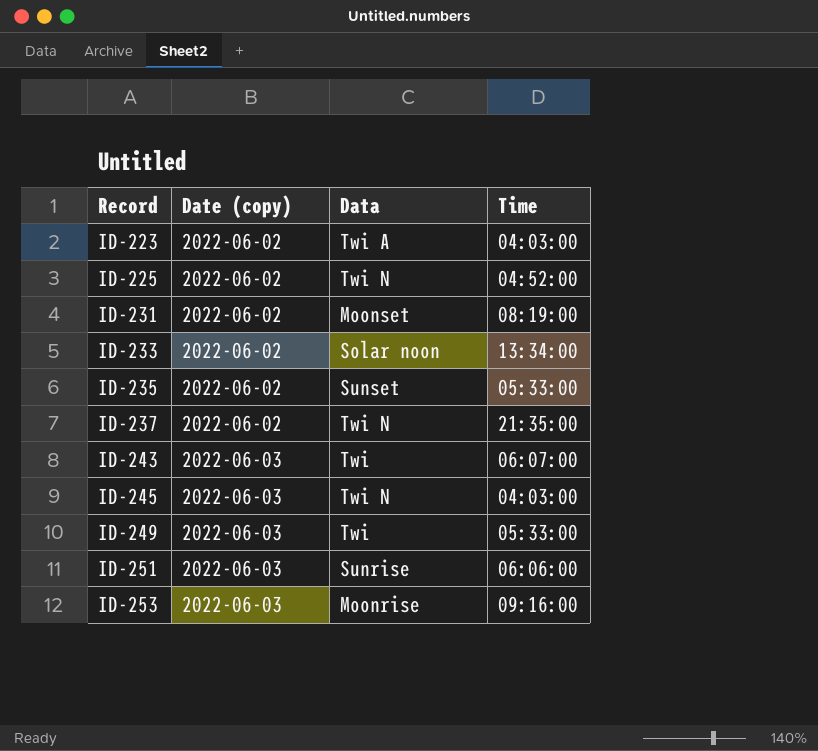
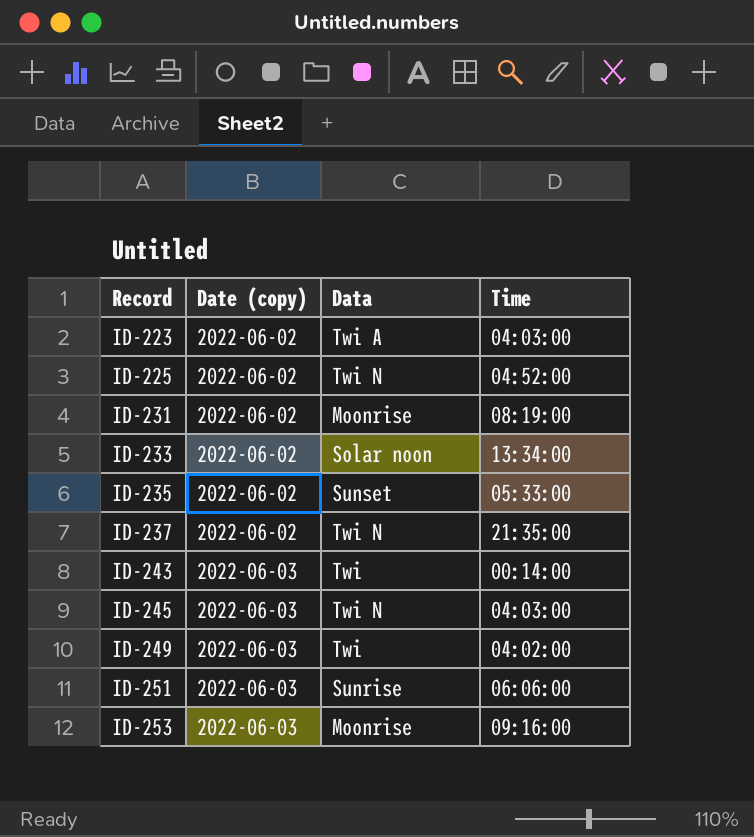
ID-231 | Data: Moonset -> Moonrise
ID-243 | Time: 06:07:00 -> 00:14:00
ID-249 | Time: 05:33:00 -> 04:02:00

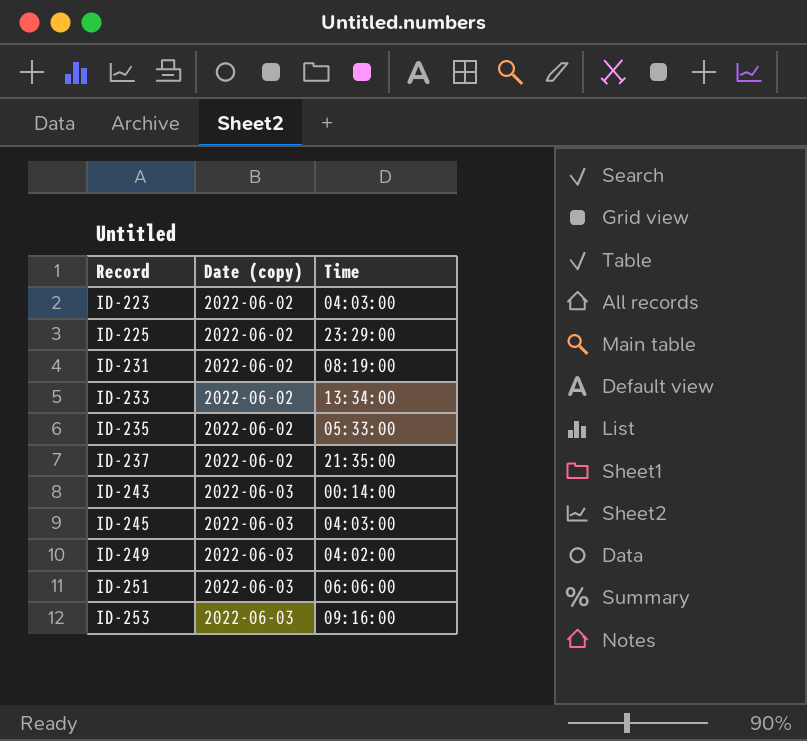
column Data | position: 3 -> none
ID-225 | Time: 04:52:00 -> 23:29:00

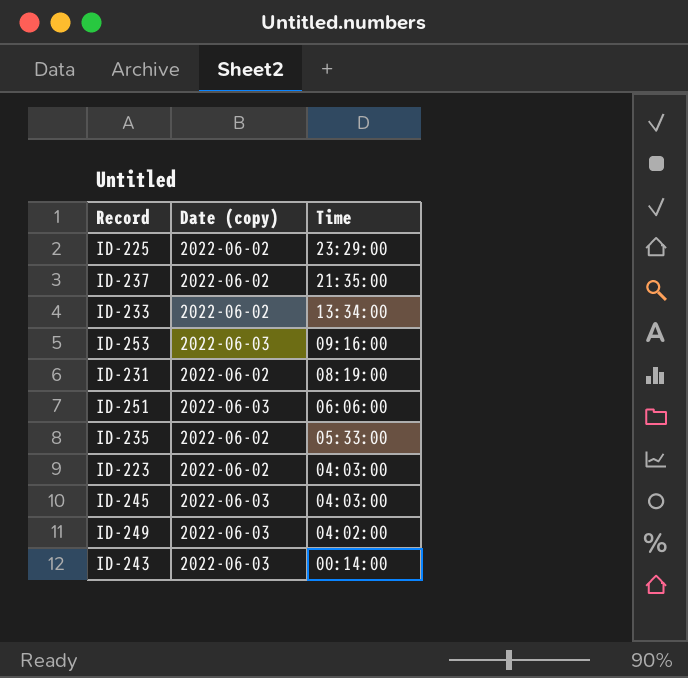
row order: Record ascending -> Time descending

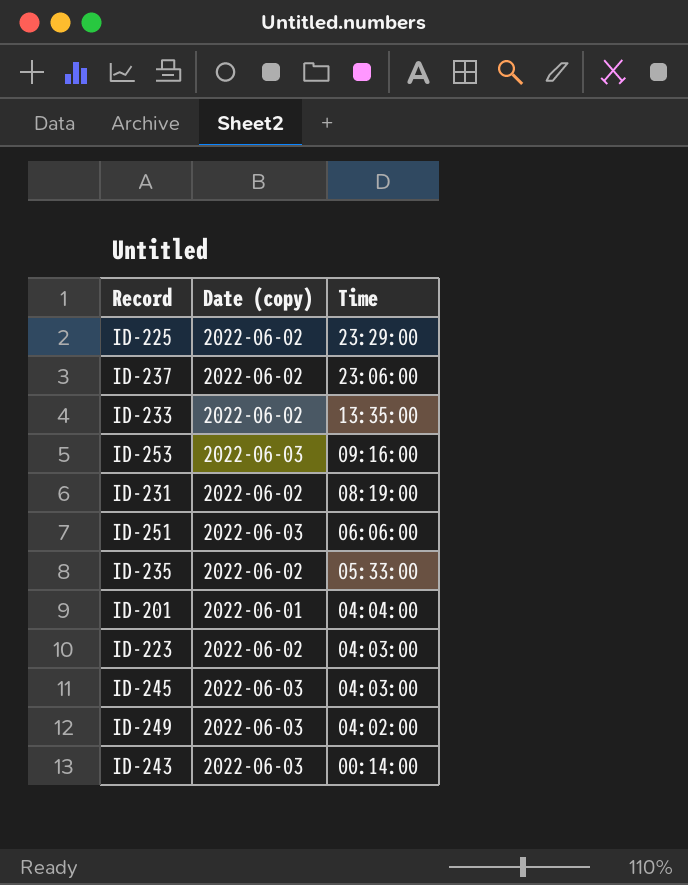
ID-237 | Time: 21:35:00 -> 23:06:00
ID-233 | Time: 13:34:00 -> 13:35:00
row ID-201: none -> 2022-06-01 | 04:04:00

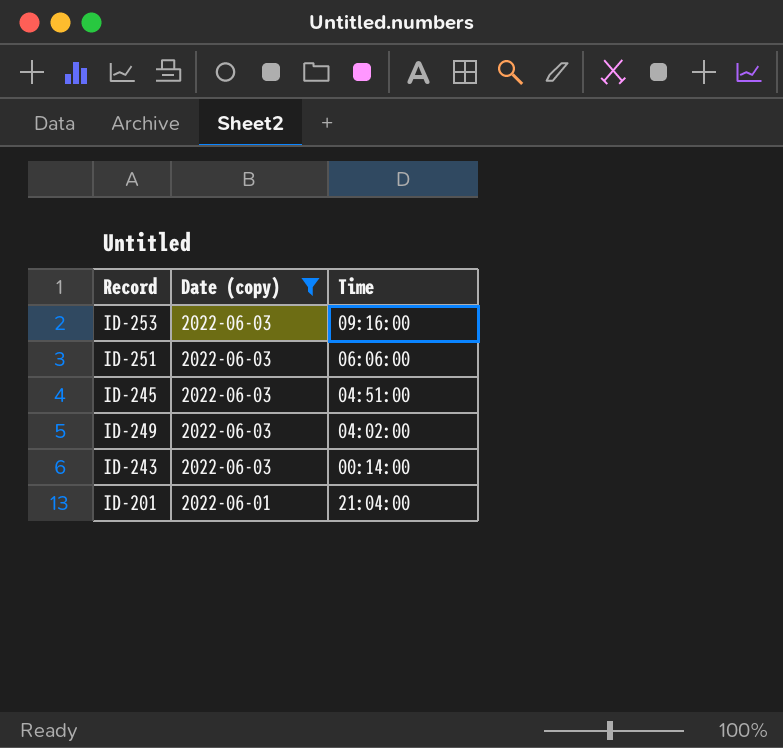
filter: none -> Date (copy) != 2022-06-02
row order: Time descending -> Date (copy) descending
ID-245 | Time: 04:03:00 -> 04:51:00
ID-201 | Time: 04:04:00 -> 21:04:00

